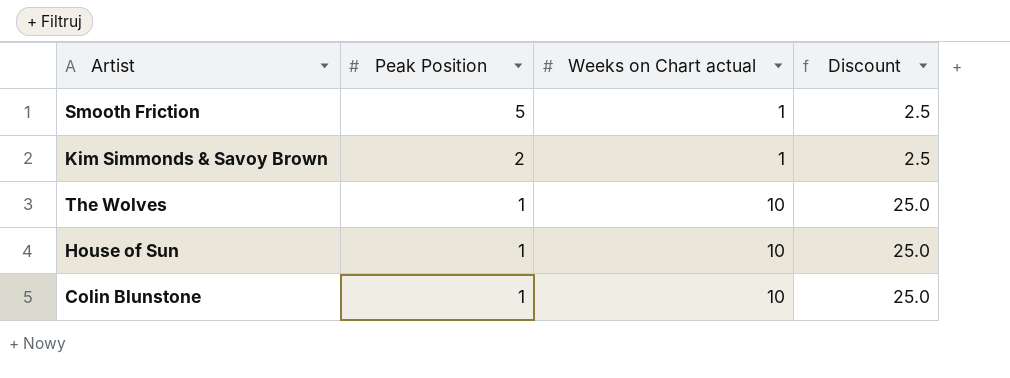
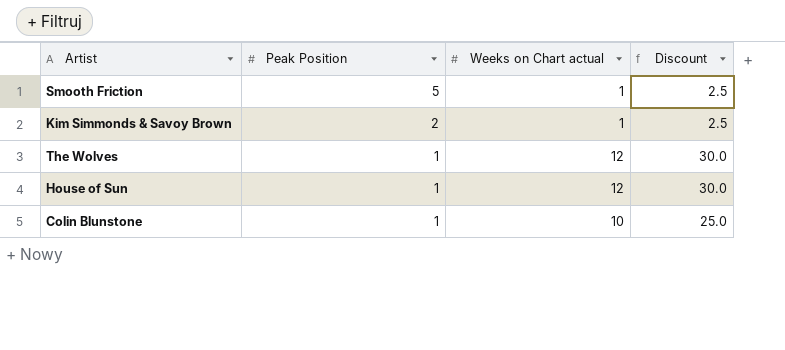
The Wolves | Weeks on Chart actual: 10 -> 12
The Wolves | Discount: 25.0 -> 30.0
House of Sun | Weeks on Chart actual: 10 -> 12
House of Sun | Discount: 25.0 -> 30.0

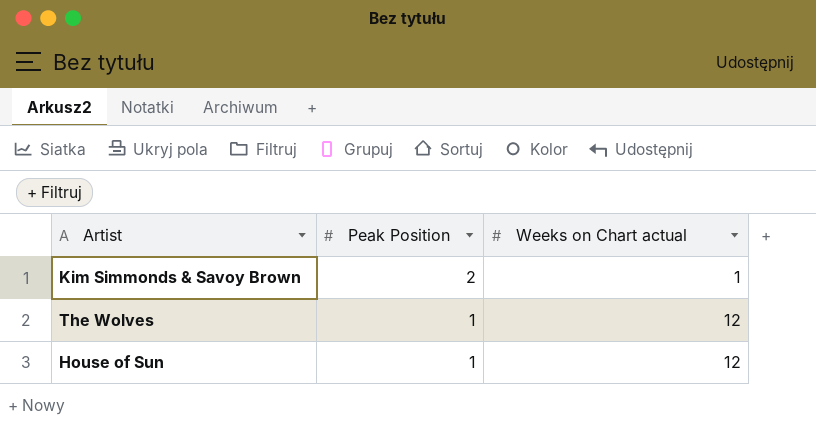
column Discount | formula: [Weeks on Chart actual] * 2.5 -> none
row Smooth Friction: 5 | 1 | 2.5 -> none
row Colin Blunstone: 1 | 10 | 25.0 -> none

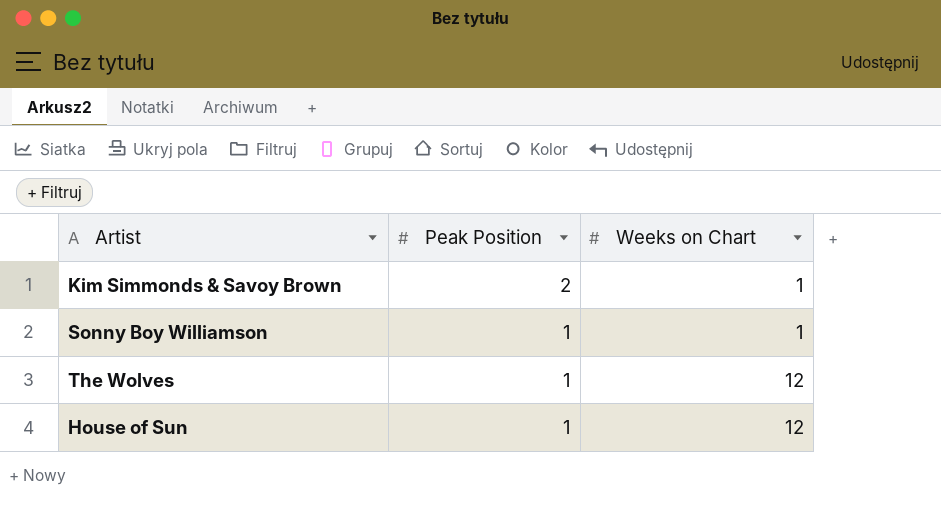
column name: Weeks on Chart actual -> Weeks on Chart
row Sonny Boy Williamson: none -> 1 | 1

